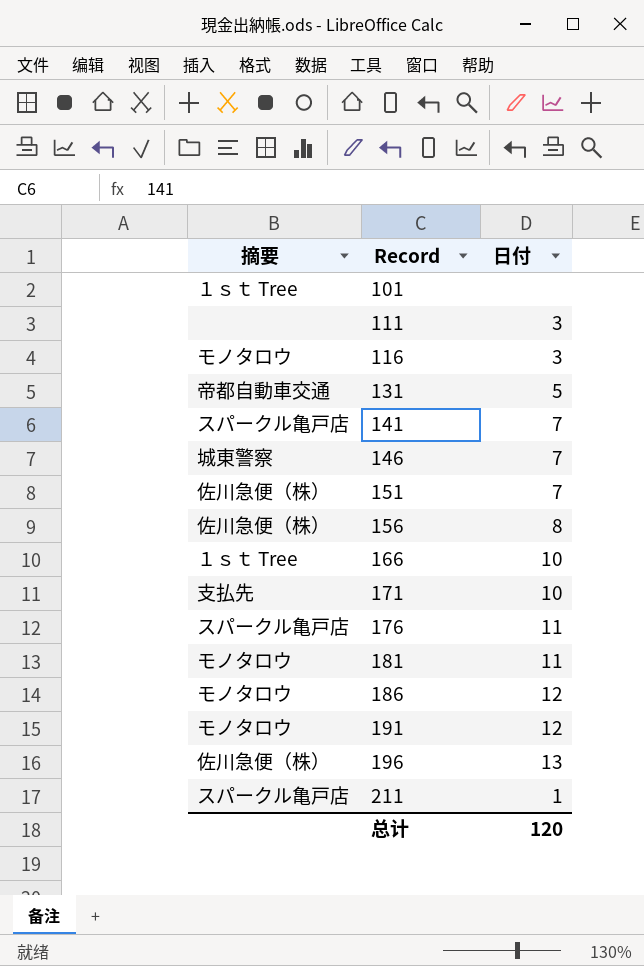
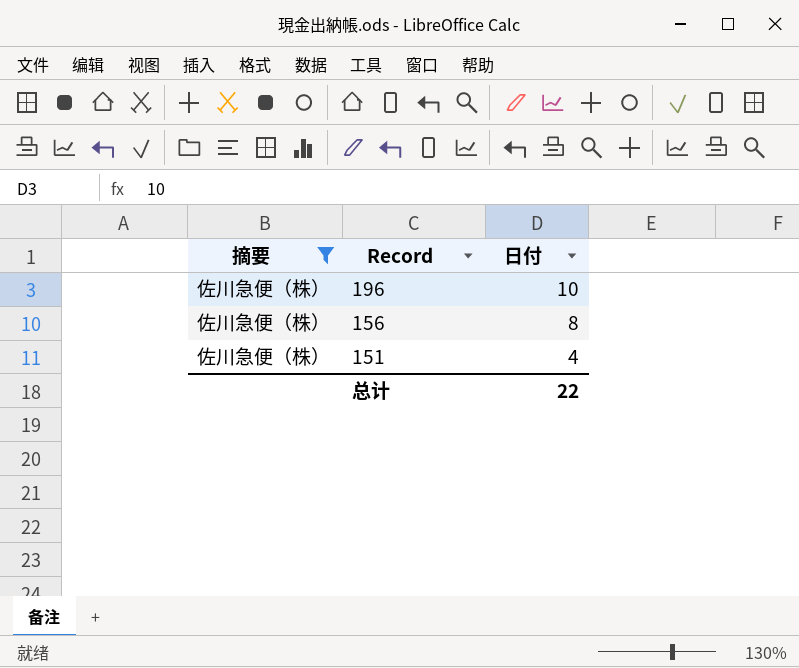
filter: none -> 摘要 = 佐川急便（株）
row order: Record ascending -> Record descending
196 | 日付: 13 -> 10
151 | 日付: 7 -> 4
总计 | 日付: 120 -> 22

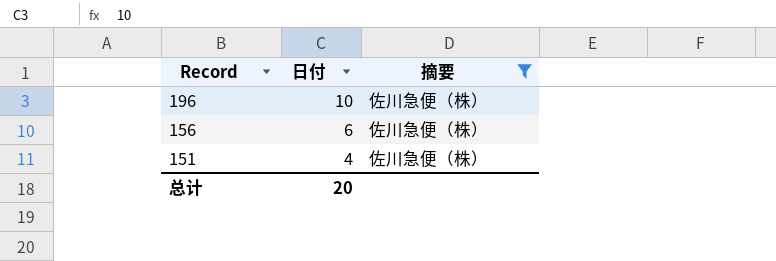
column 摘要 | position: 1 -> 3
156 | 日付: 8 -> 6
总计 | 日付: 22 -> 20

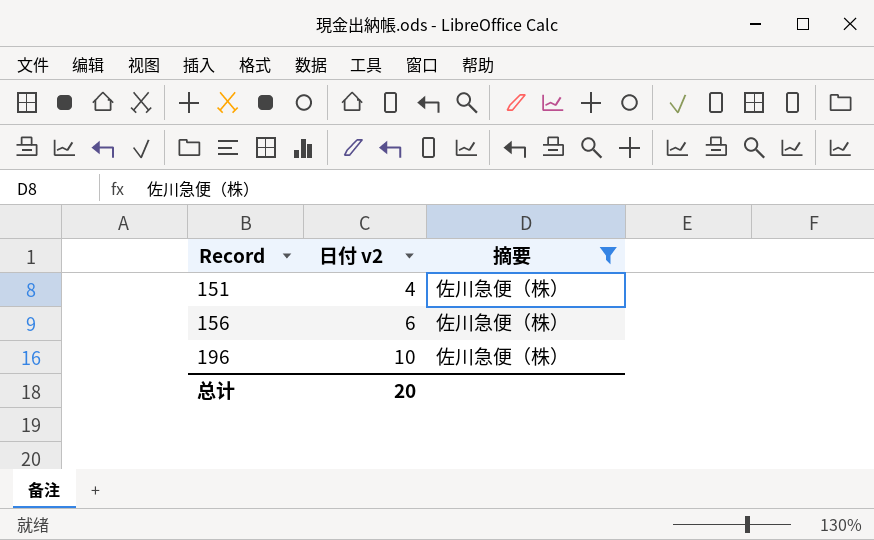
row order: Record descending -> Record ascending
column name: 日付 -> 日付 v2

